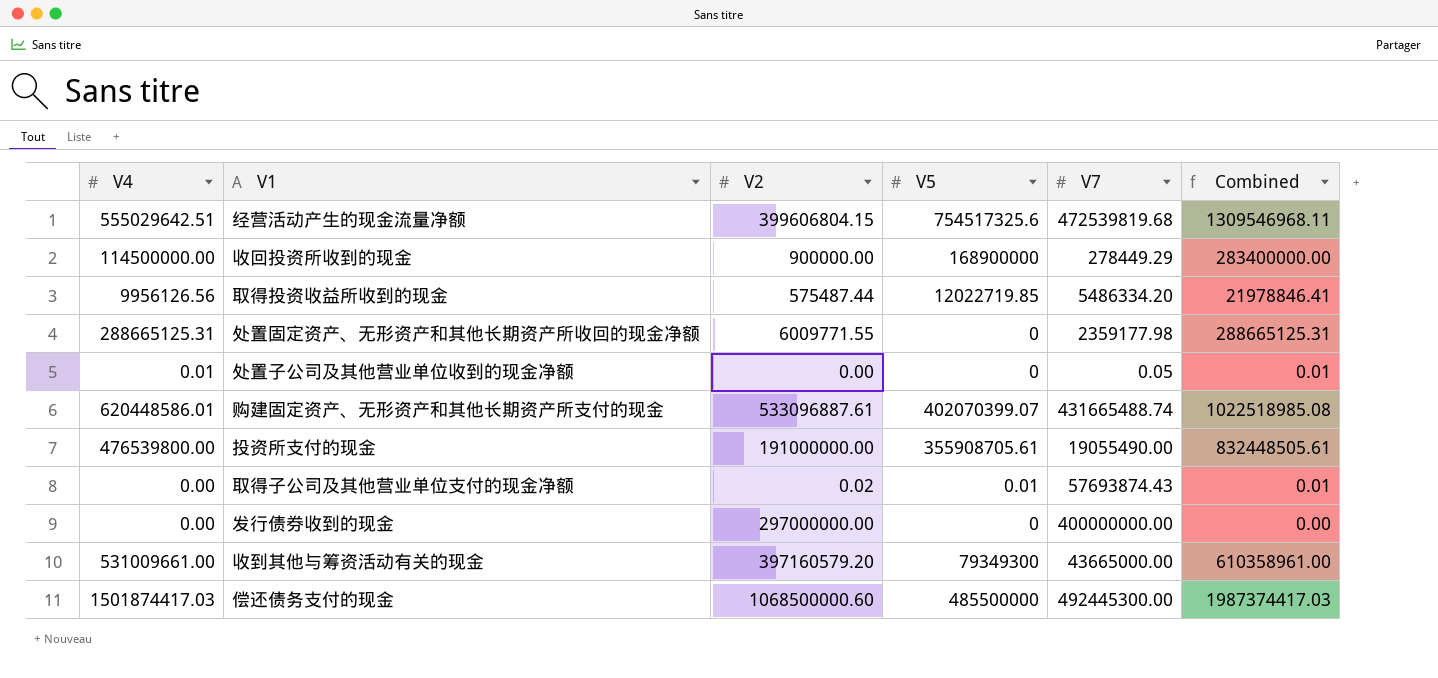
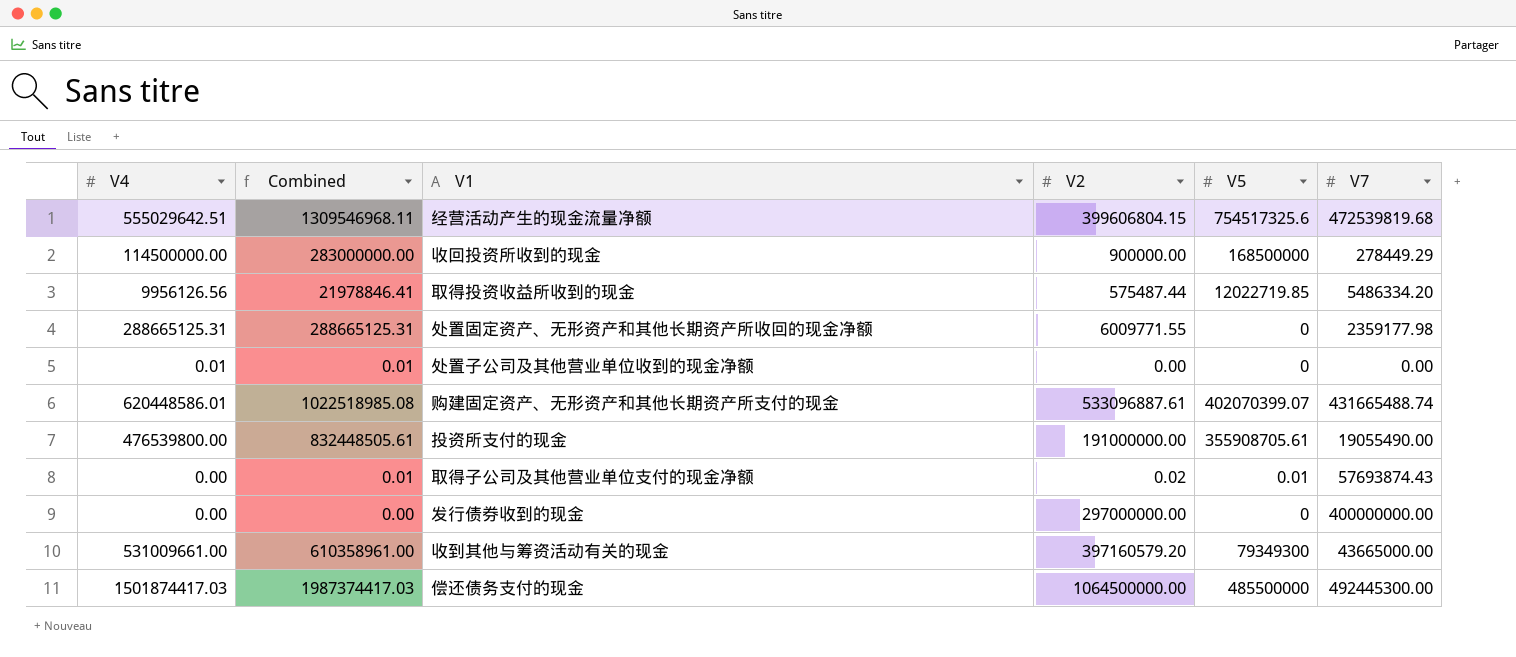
column Combined | position: 6 -> 2
收回投资所收到的现金 | Combined: 283400000.00 -> 283000000.00
收回投资所收到的现金 | V5: 168900000 -> 168500000
处置子公司及其他营业单位收到的现金净额 | V7: 0.05 -> 0.00
偿还债务支付的现金 | V2: 1068500000.60 -> 1064500000.00

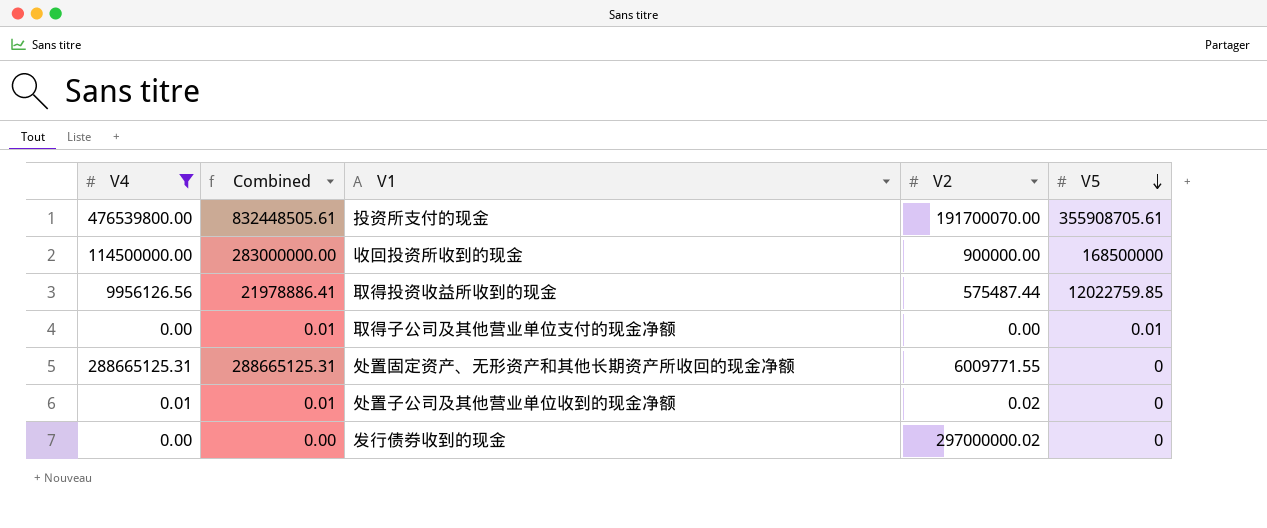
filter: none -> V4 <= 476539800.00
row order: none -> V5 descending
column V7 | position: 6 -> none
投资所支付的现金 | V2: 191000000.00 -> 191700070.00
取得投资收益所收到的现金 | Combined: 21978846.41 -> 21978886.41
取得投资收益所收到的现金 | V5: 12022719.85 -> 12022759.85
取得子公司及其他营业单位支付的现金净额 | V2: 0.02 -> 0.00
处置子公司及其他营业单位收到的现金净额 | V2: 0.00 -> 0.02
发行债券收到的现金 | V2: 297000000.00 -> 297000000.02

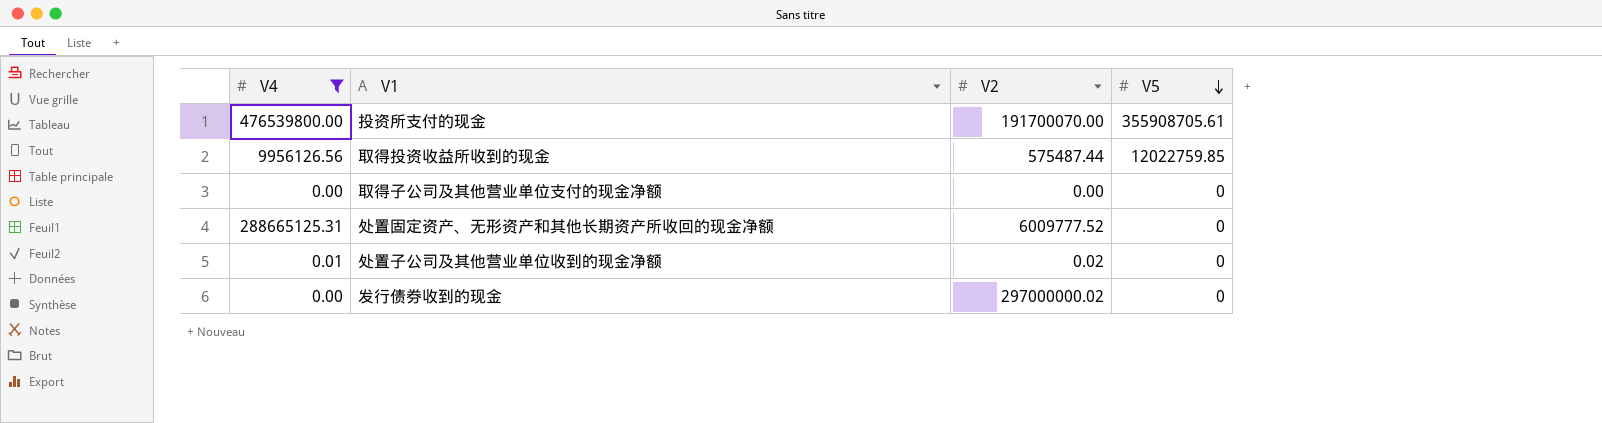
column Combined | formula: [V4] + [V5] -> none
row 收回投资所收到的现金: 114500000.00 | 283000000.00 | 900000.00 | 168500000 -> none
取得子公司及其他营业单位支付的现金净额 | V5: 0.01 -> 0
处置固定资产、无形资产和其他长期资产所收回的现金净额 | V2: 6009771.55 -> 6009777.52

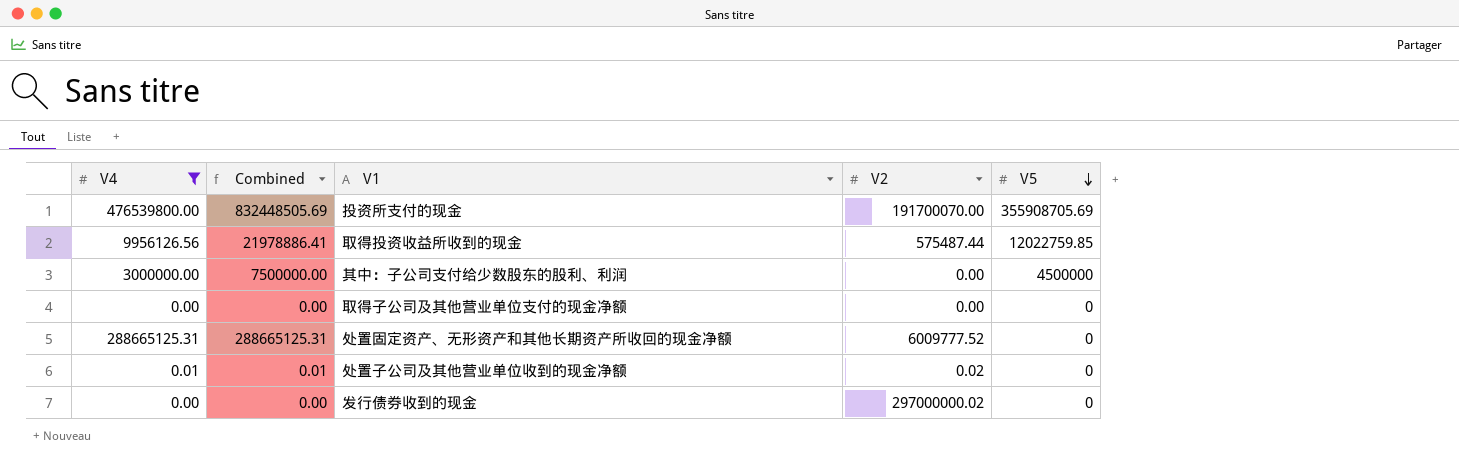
column Combined | formula: none -> [V4] + [V5]
投资所支付的现金 | V5: 355908705.61 -> 355908705.69
row 其中：子公司支付给少数股东的股利、利润: none -> 3000000.00 | 7500000.00 | 0.00 | 4500000

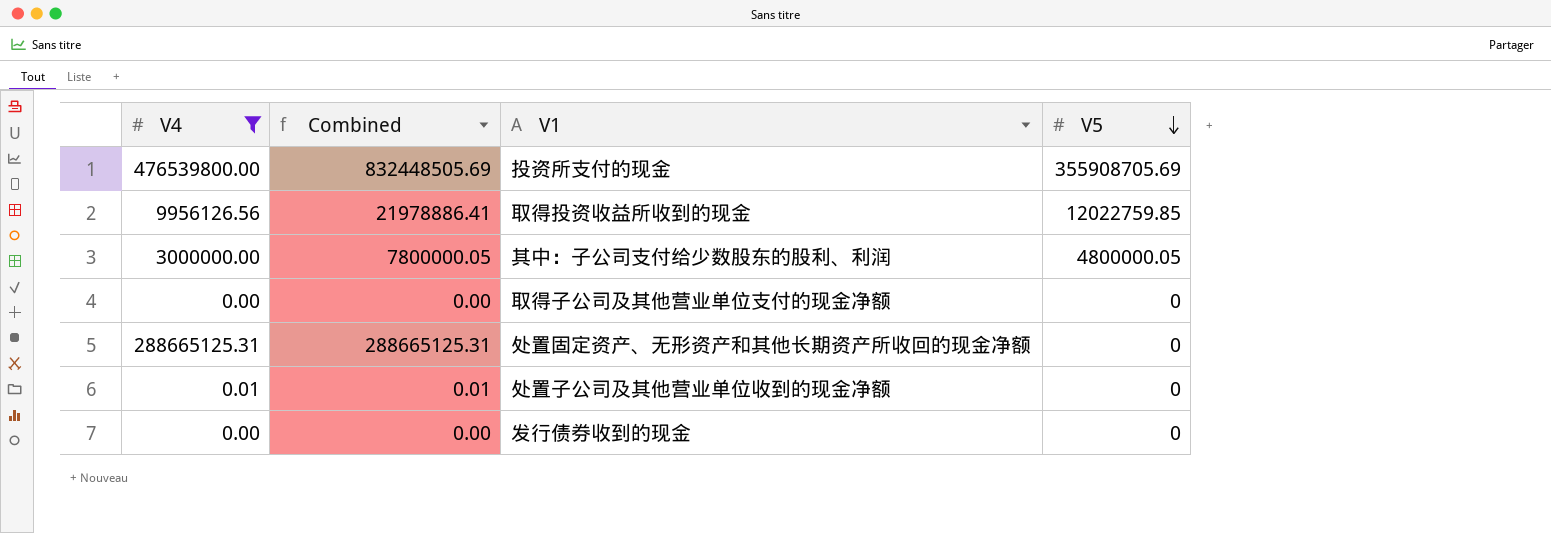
column V2 | position: 4 -> none
其中：子公司支付给少数股东的股利、利润 | Combined: 7500000.00 -> 7800000.05
其中：子公司支付给少数股东的股利、利润 | V5: 4500000 -> 4800000.05

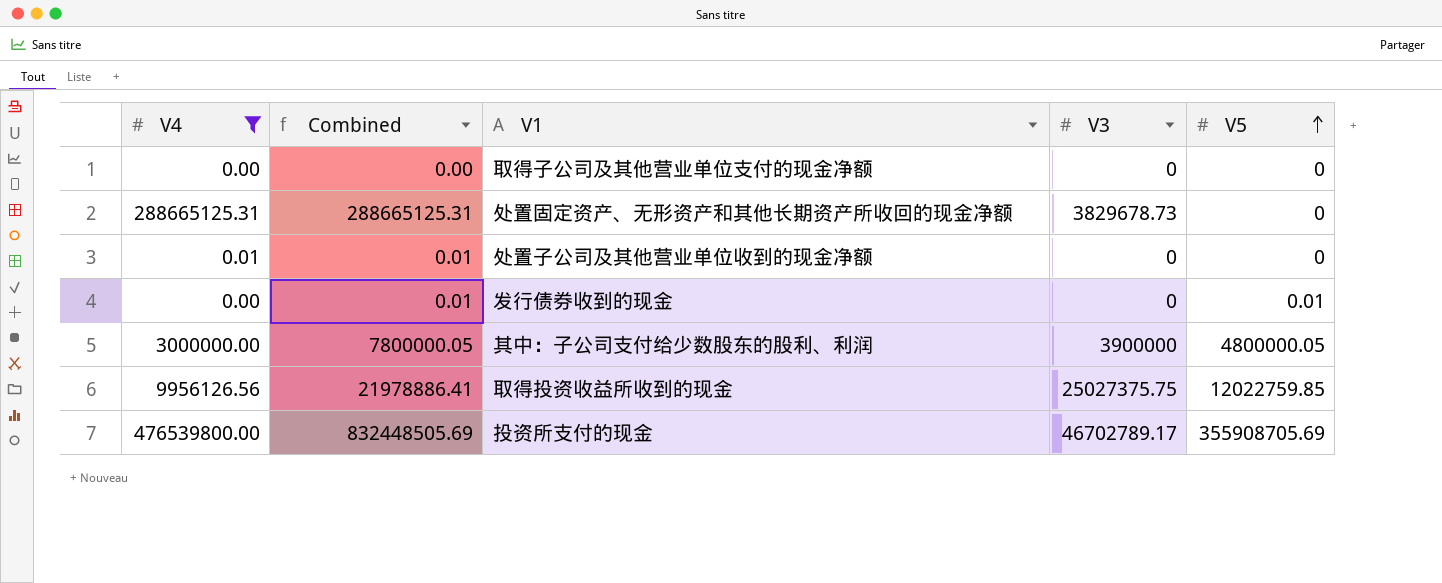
row order: V5 descending -> V5 ascending
column V3 | position: none -> 4
发行债券收到的现金 | Combined: 0.00 -> 0.01
发行债券收到的现金 | V5: 0 -> 0.01

